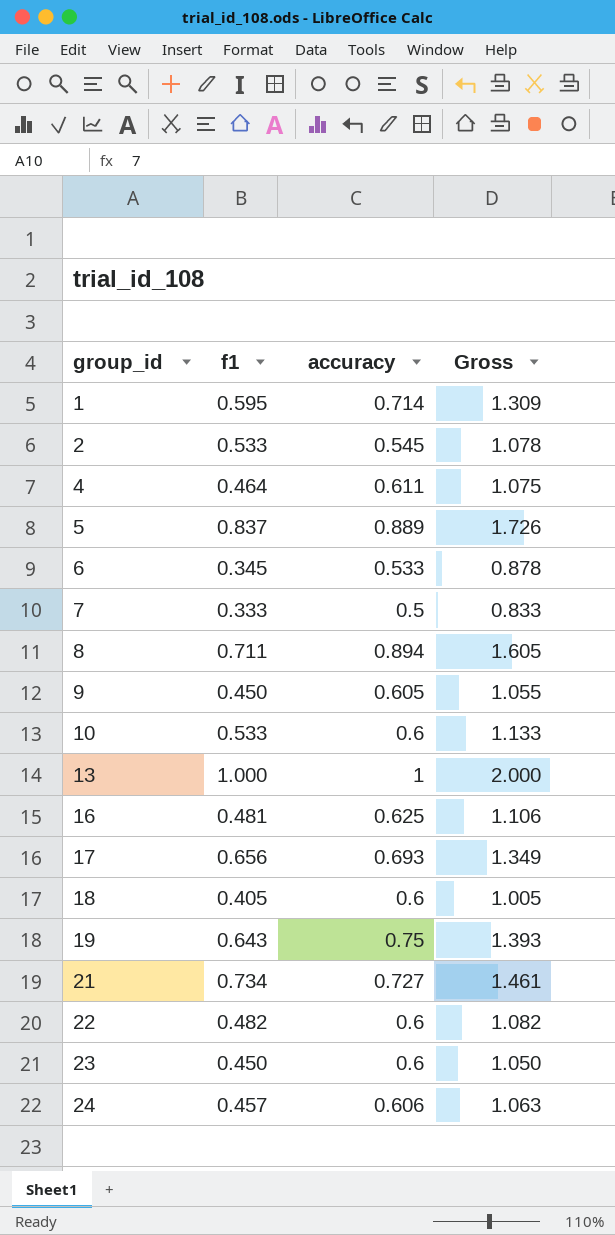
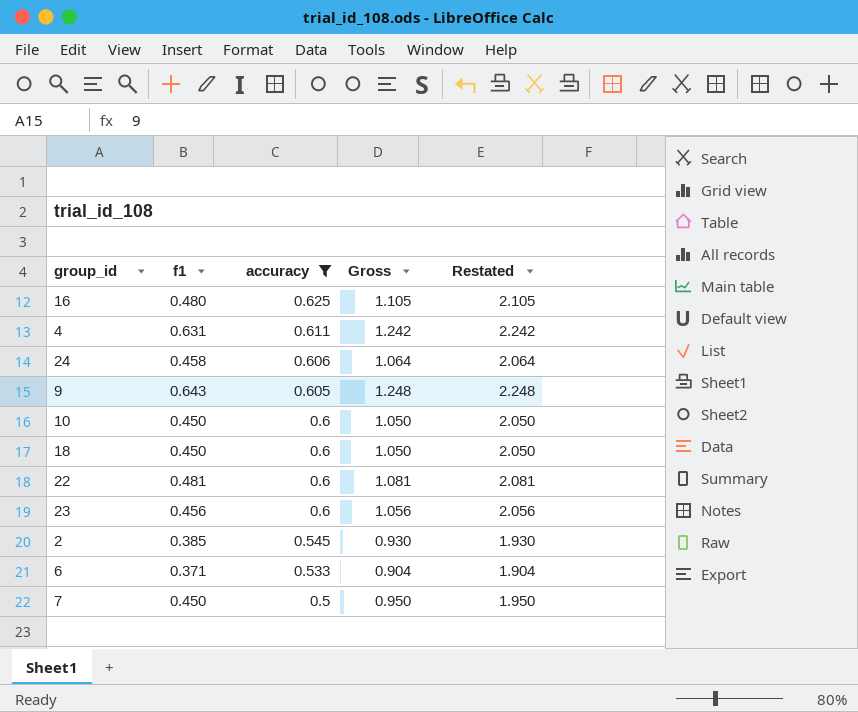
filter: none -> accuracy <= 0.625
row order: group_id ascending -> accuracy descending
column Restated | formula: none -> [Gross] + 1
16 | f1: 0.481 -> 0.480
16 | Gross: 1.106 -> 1.105
4 | f1: 0.464 -> 0.631
4 | Gross: 1.075 -> 1.242
24 | f1: 0.457 -> 0.458
24 | Gross: 1.063 -> 1.064
9 | f1: 0.450 -> 0.643
9 | Gross: 1.055 -> 1.248
10 | f1: 0.533 -> 0.450
10 | Gross: 1.133 -> 1.050
18 | f1: 0.405 -> 0.450
18 | Gross: 1.005 -> 1.050
22 | f1: 0.482 -> 0.481
22 | Gross: 1.082 -> 1.081
23 | f1: 0.450 -> 0.456
23 | Gross: 1.050 -> 1.056
2 | f1: 0.533 -> 0.385
2 | Gross: 1.078 -> 0.930
6 | f1: 0.345 -> 0.371
6 | Gross: 0.878 -> 0.904
7 | f1: 0.333 -> 0.450
7 | Gross: 0.833 -> 0.950

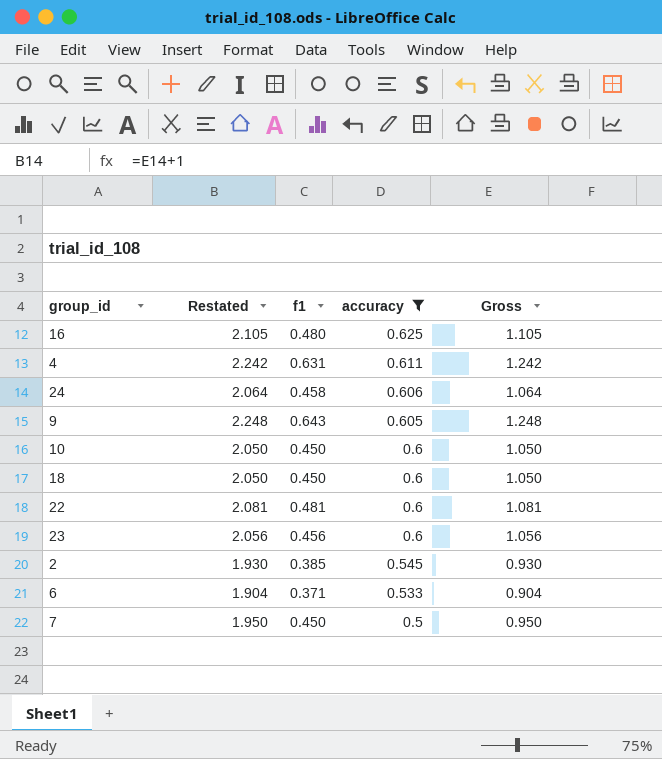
column Restated | position: 5 -> 2

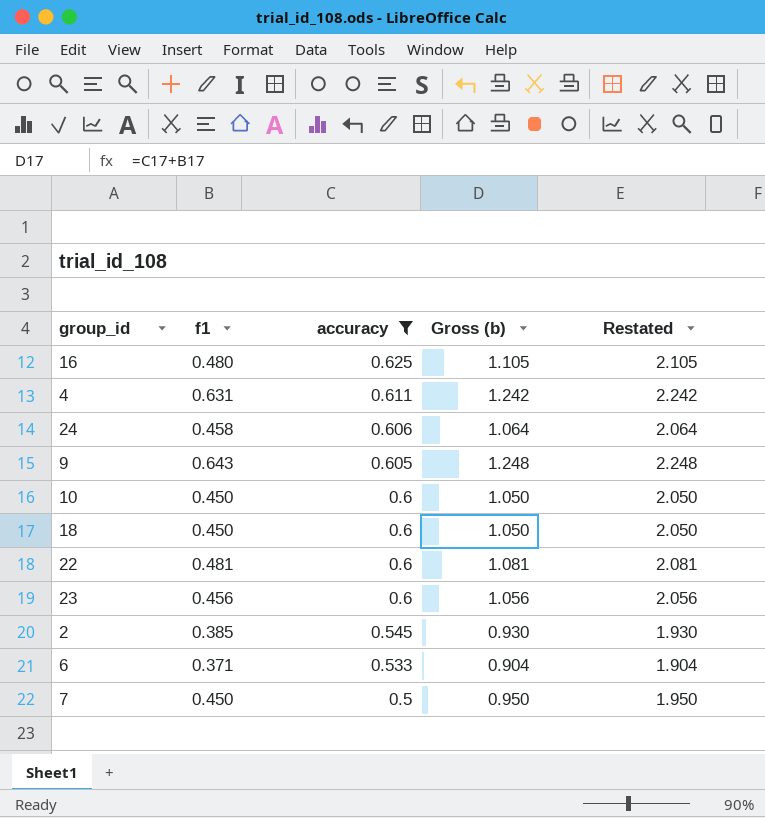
column name: Gross -> Gross (b)
column Restated | position: 2 -> 5

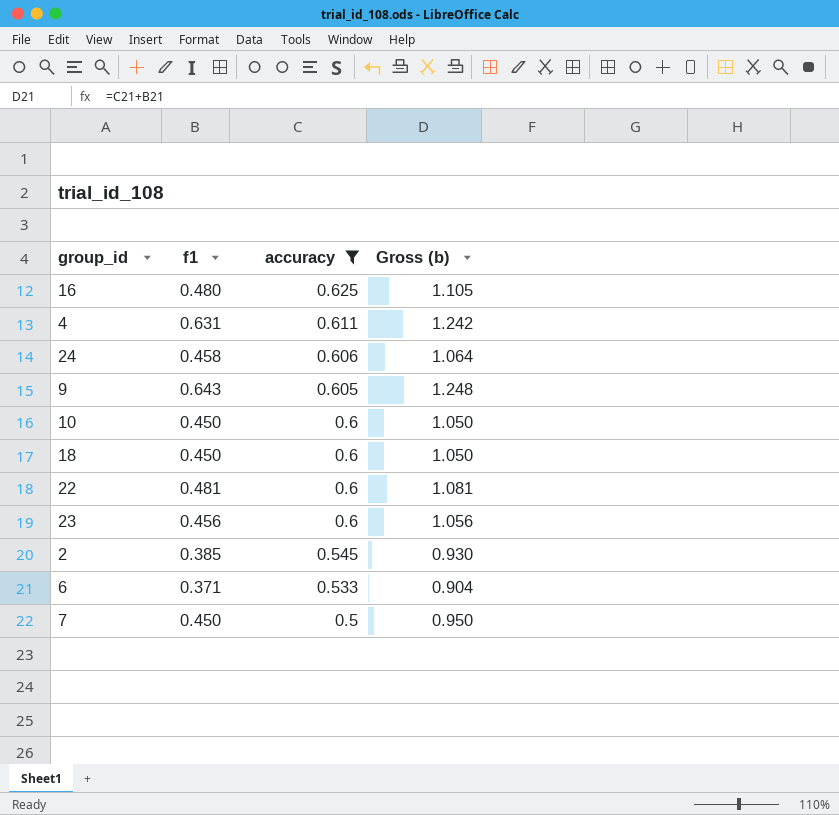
column Restated | formula: [Gross (b)] + 1 -> none

